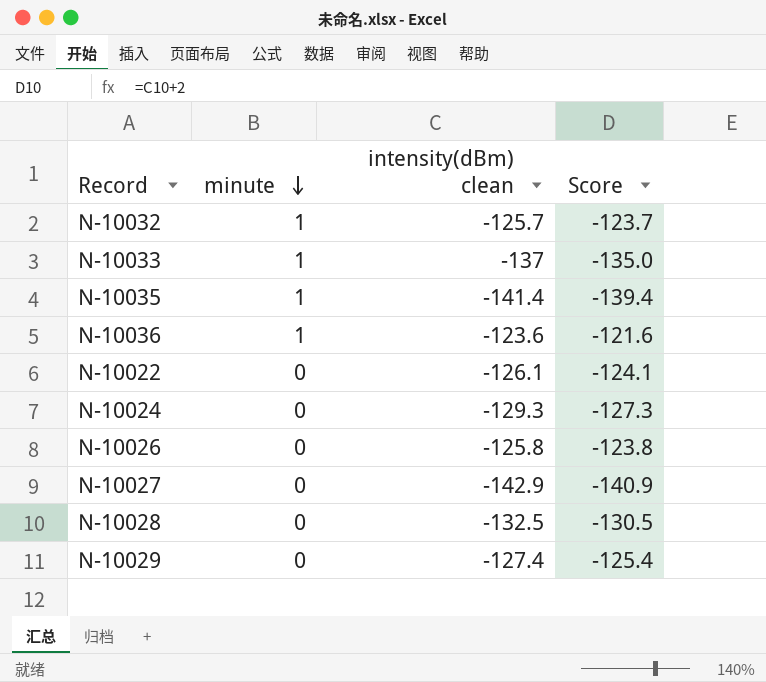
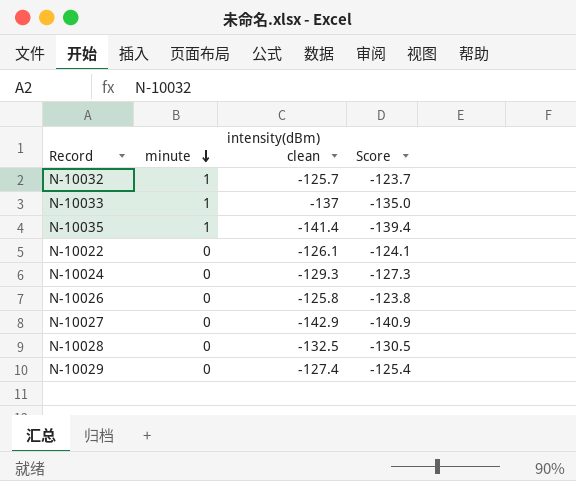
row N-10036: 1 | -123.6 | -121.6 -> none

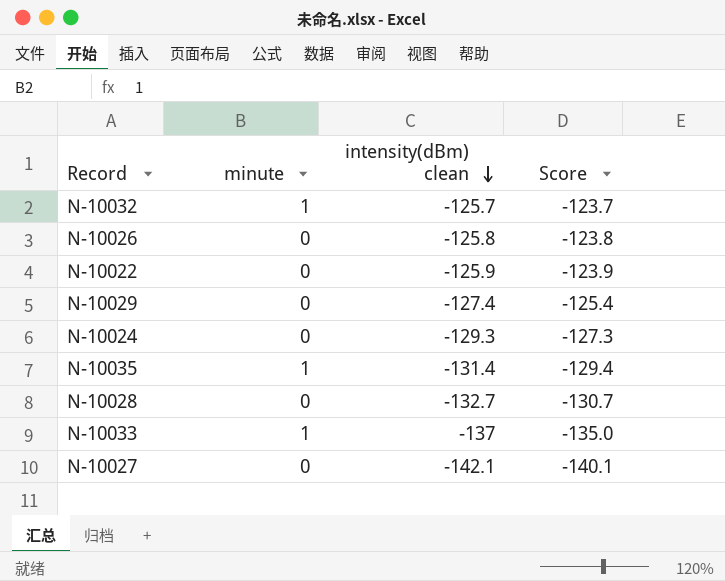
row order: minute descending -> intensity(dBm) clean descending
N-10022 | intensity(dBm) clean: -126.1 -> -125.9
N-10022 | Score: -124.1 -> -123.9
N-10035 | intensity(dBm) clean: -141.4 -> -131.4
N-10035 | Score: -139.4 -> -129.4
N-10028 | intensity(dBm) clean: -132.5 -> -132.7
N-10028 | Score: -130.5 -> -130.7
N-10027 | intensity(dBm) clean: -142.9 -> -142.1
N-10027 | Score: -140.9 -> -140.1

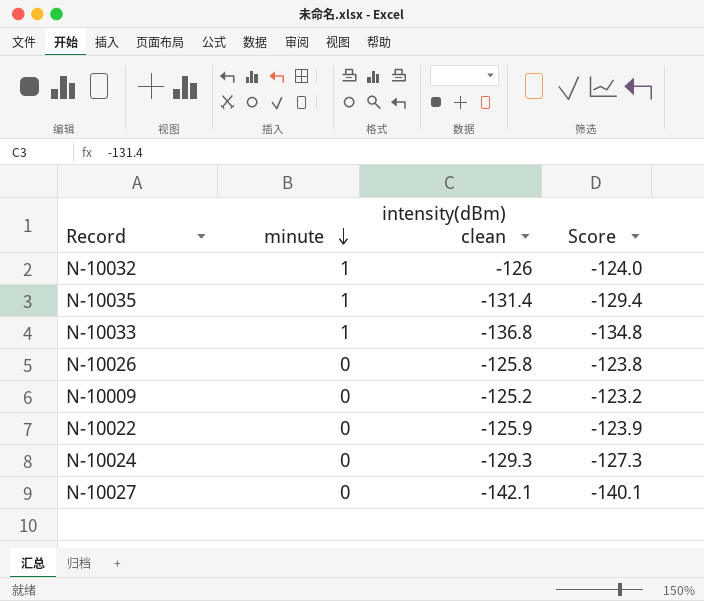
row order: intensity(dBm) clean descending -> minute descending
row N-10029: 0 | -127.4 | -125.4 -> none
row N-10028: 0 | -132.7 | -130.7 -> none
N-10032 | intensity(dBm) clean: -125.7 -> -126
N-10032 | Score: -123.7 -> -124.0
N-10033 | intensity(dBm) clean: -137 -> -136.8
N-10033 | Score: -135.0 -> -134.8
row N-10009: none -> 0 | -125.2 | -123.2

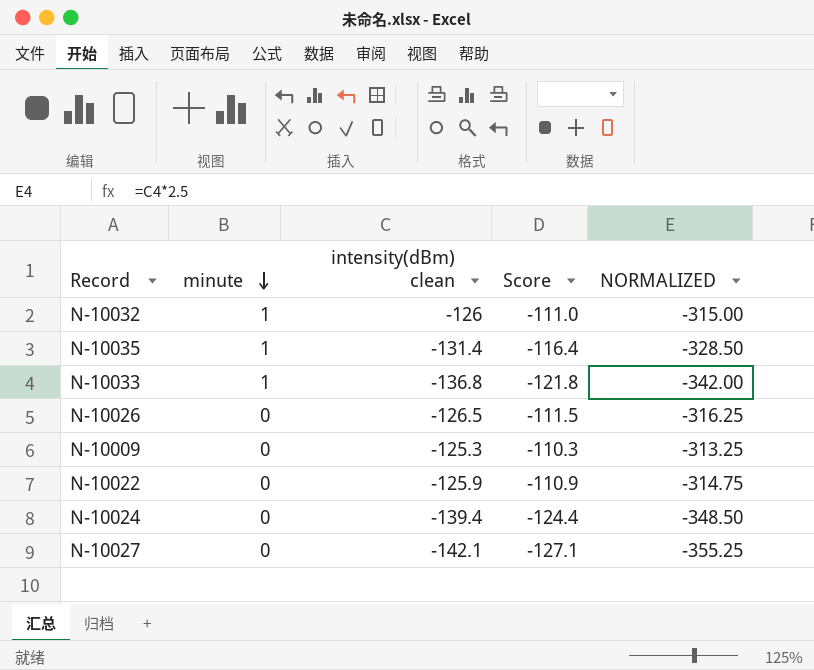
column Score | formula: [intensity(dBm) clean] + 2 -> [intensity(dBm) clean] + 15
column NORMALIZED | formula: none -> [intensity(dBm) clean] * 2.5
N-10026 | intensity(dBm) clean: -125.8 -> -126.5
N-10009 | intensity(dBm) clean: -125.2 -> -125.3
N-10024 | intensity(dBm) clean: -129.3 -> -139.4

